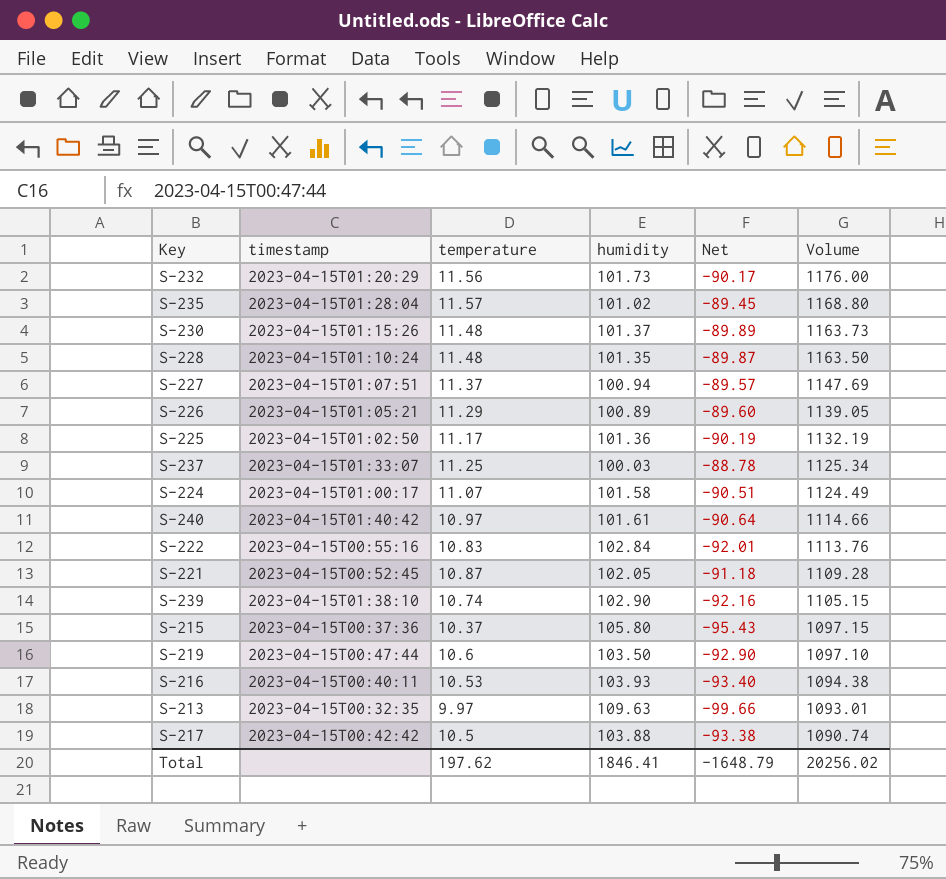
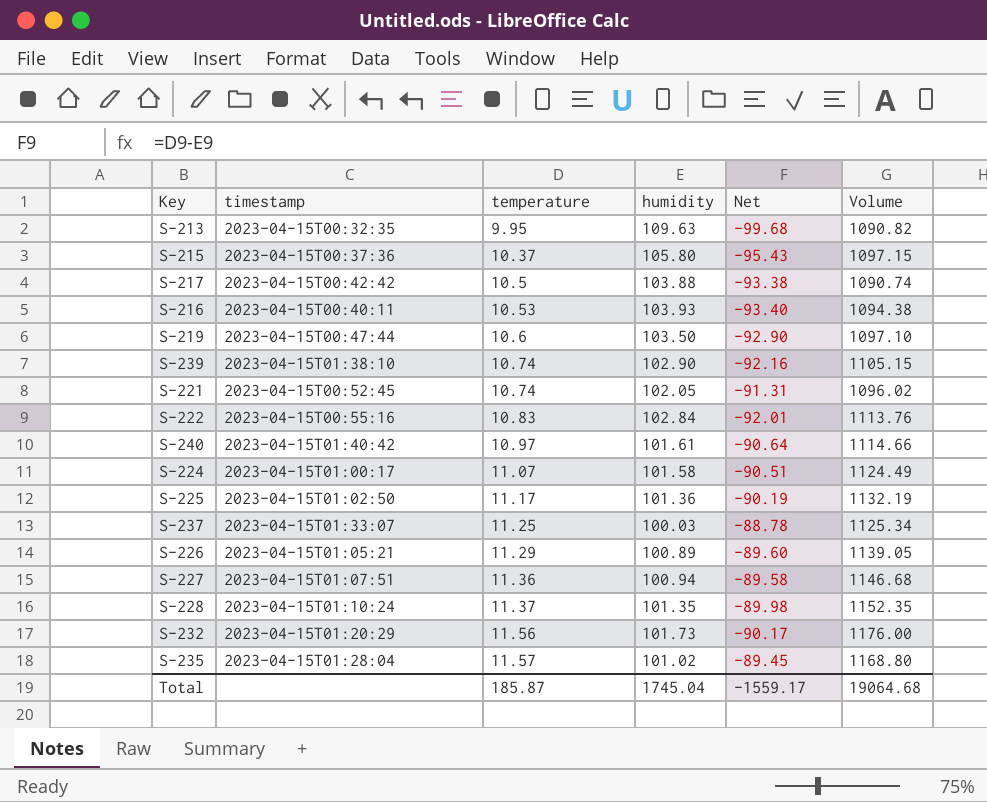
row order: Volume descending -> temperature ascending
row S-230: 2023-04-15T01:15:26 | 11.48 | 101.37 | -89.89 | 1163.73 -> none
S-213 | temperature: 9.97 -> 9.95
S-213 | Net: -99.66 -> -99.68
S-213 | Volume: 1093.01 -> 1090.82
S-221 | temperature: 10.87 -> 10.74
S-221 | Net: -91.18 -> -91.31
S-221 | Volume: 1109.28 -> 1096.02
S-227 | temperature: 11.37 -> 11.36
S-227 | Net: -89.57 -> -89.58
S-227 | Volume: 1147.69 -> 1146.68
S-228 | temperature: 11.48 -> 11.37
S-228 | Net: -89.87 -> -89.98
S-228 | Volume: 1163.50 -> 1152.35
Total | temperature: 197.62 -> 185.87
Total | humidity: 1846.41 -> 1745.04
Total | Net: -1648.79 -> -1559.17
Total | Volume: 20256.02 -> 19064.68

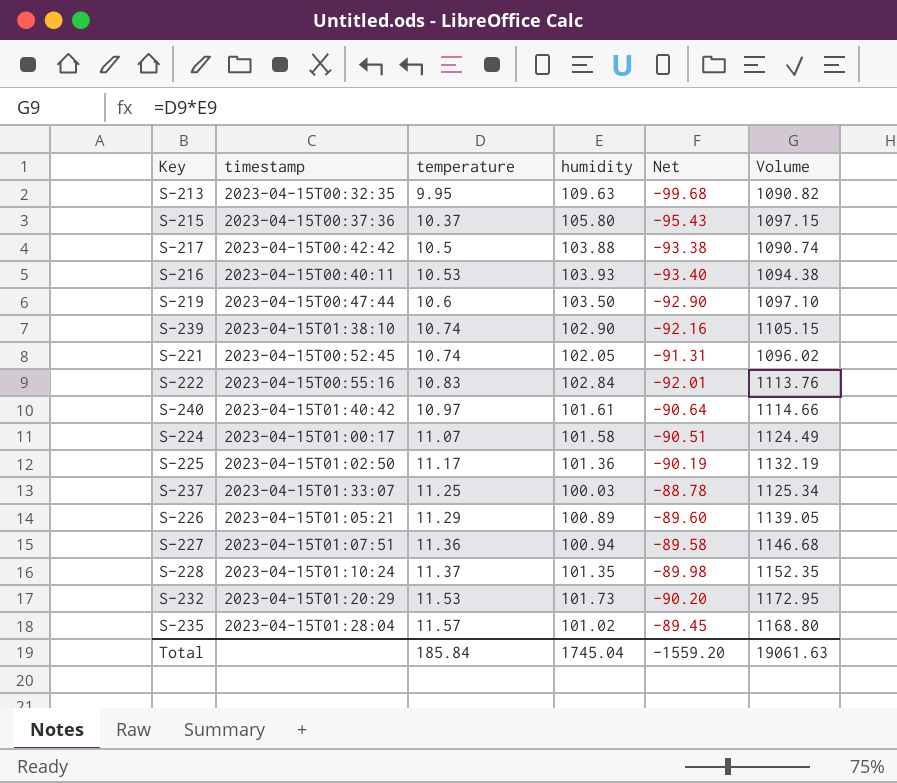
S-232 | temperature: 11.56 -> 11.53
S-232 | Net: -90.17 -> -90.20
S-232 | Volume: 1176.00 -> 1172.95
Total | temperature: 185.87 -> 185.84
Total | Net: -1559.17 -> -1559.20
Total | Volume: 19064.68 -> 19061.63

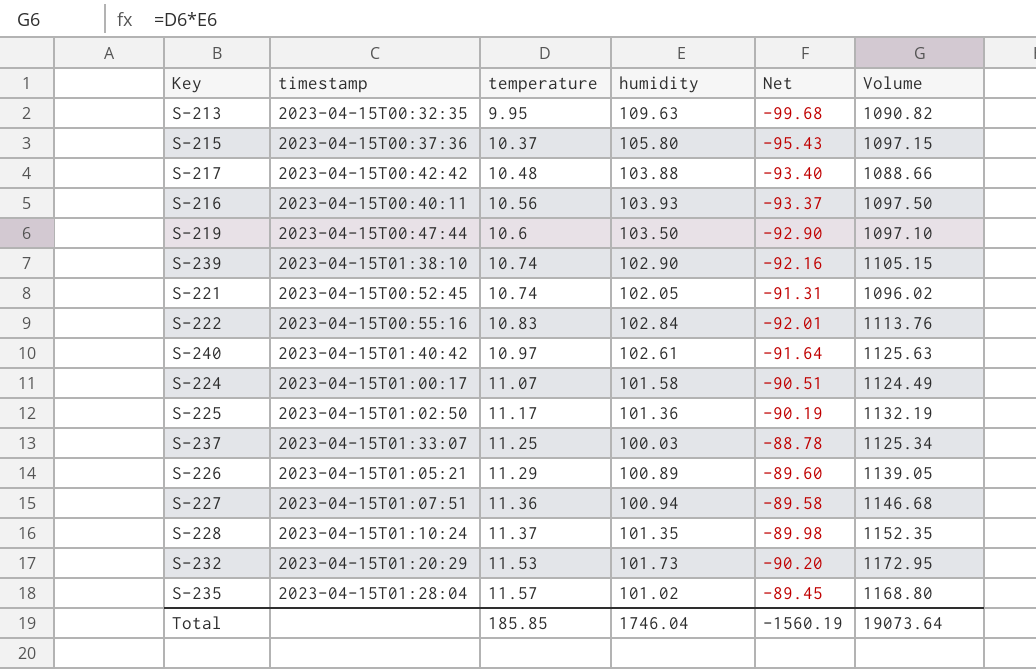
S-217 | temperature: 10.5 -> 10.48
S-217 | Net: -93.38 -> -93.40
S-217 | Volume: 1090.74 -> 1088.66
S-216 | temperature: 10.53 -> 10.56
S-216 | Net: -93.40 -> -93.37
S-216 | Volume: 1094.38 -> 1097.50
S-240 | humidity: 101.61 -> 102.61
S-240 | Net: -90.64 -> -91.64
S-240 | Volume: 1114.66 -> 1125.63
Total | temperature: 185.84 -> 185.85
Total | humidity: 1745.04 -> 1746.04
Total | Net: -1559.20 -> -1560.19
Total | Volume: 19061.63 -> 19073.64

